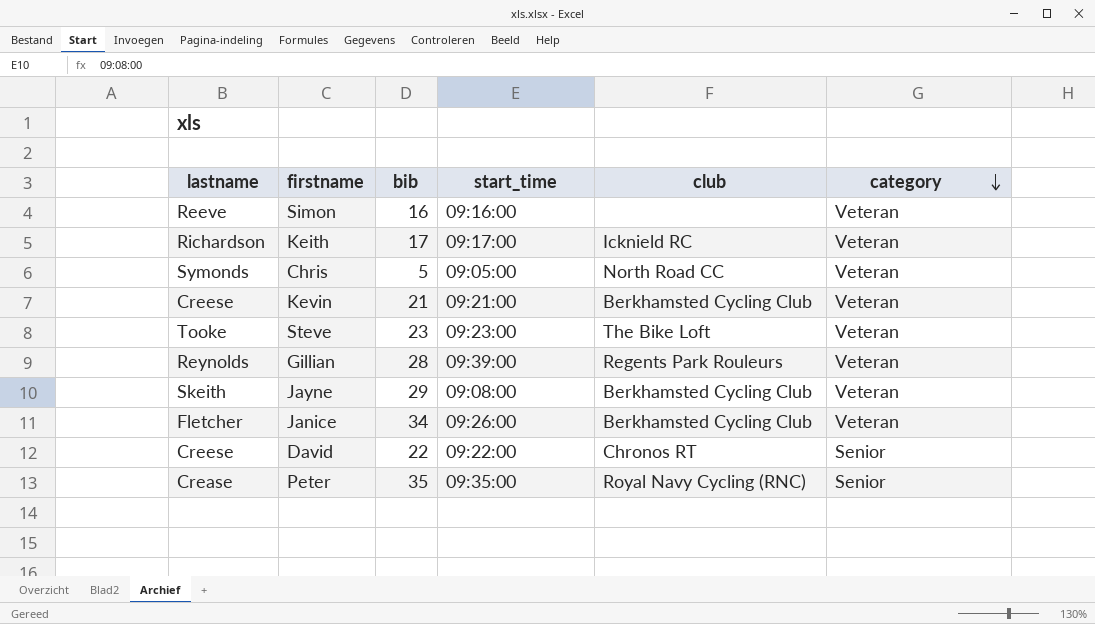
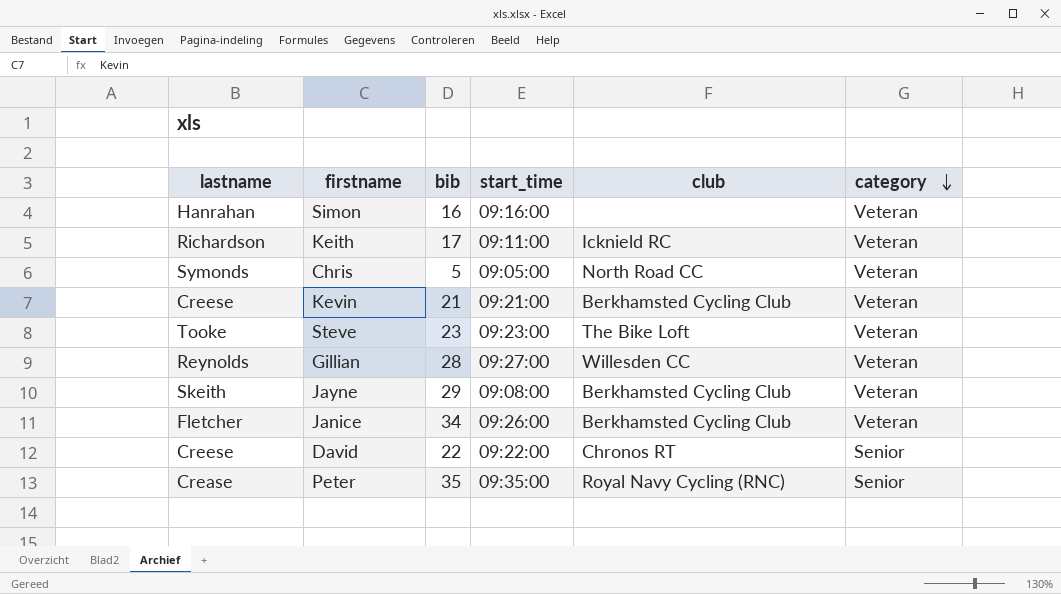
Simon | lastname: Reeve -> Hanrahan
Keith | start_time: 09:17:00 -> 09:11:00
Gillian | start_time: 09:39:00 -> 09:27:00
Gillian | club: Regents Park Rouleurs -> Willesden CC

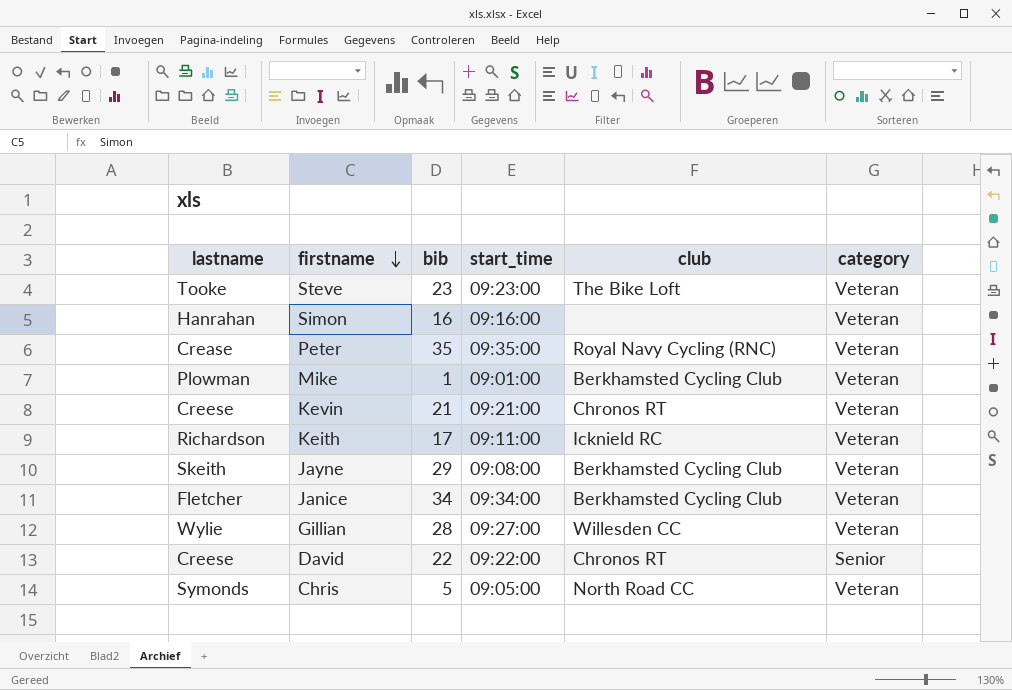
row order: category descending -> firstname descending
Peter | category: Senior -> Veteran
row Mike: none -> Plowman | 1 | 09:01:00 | Berkhamsted Cycling Club | Veteran
Kevin | club: Berkhamsted Cycling Club -> Chronos RT
Janice | start_time: 09:26:00 -> 09:34:00
Gillian | lastname: Reynolds -> Wylie

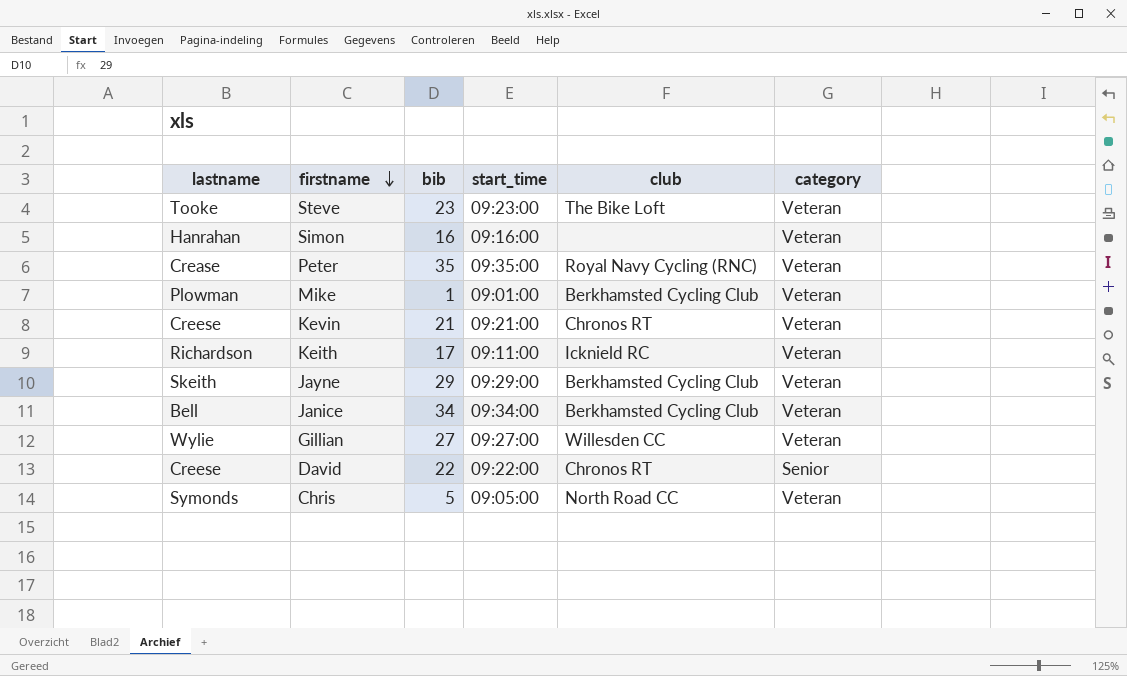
Jayne | start_time: 09:08:00 -> 09:29:00
Janice | lastname: Fletcher -> Bell
Gillian | bib: 28 -> 27

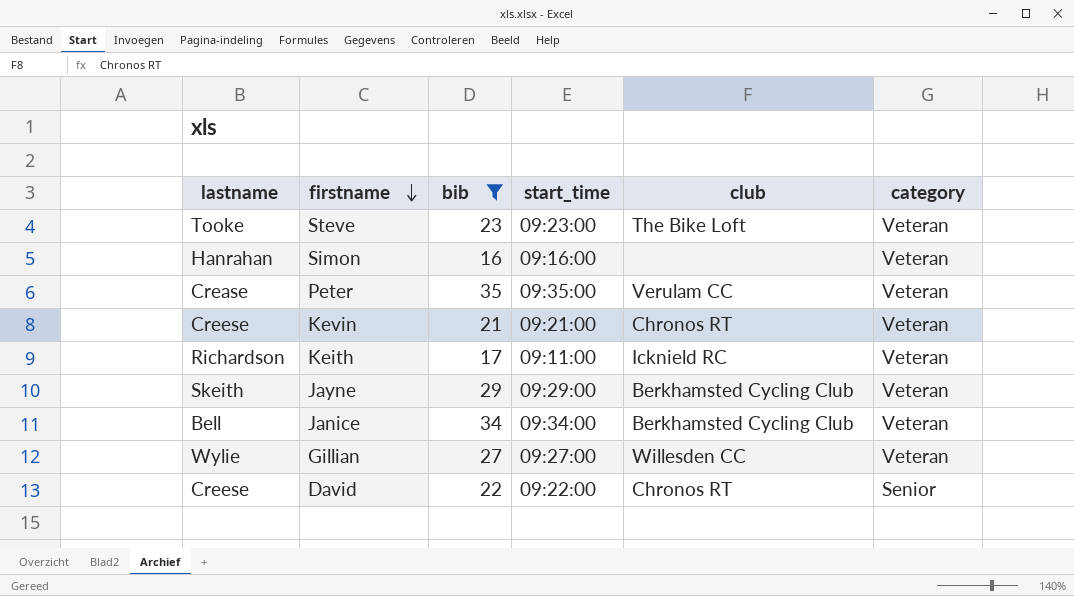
filter: none -> bib >= 16
Peter | club: Royal Navy Cycling (RNC) -> Verulam CC

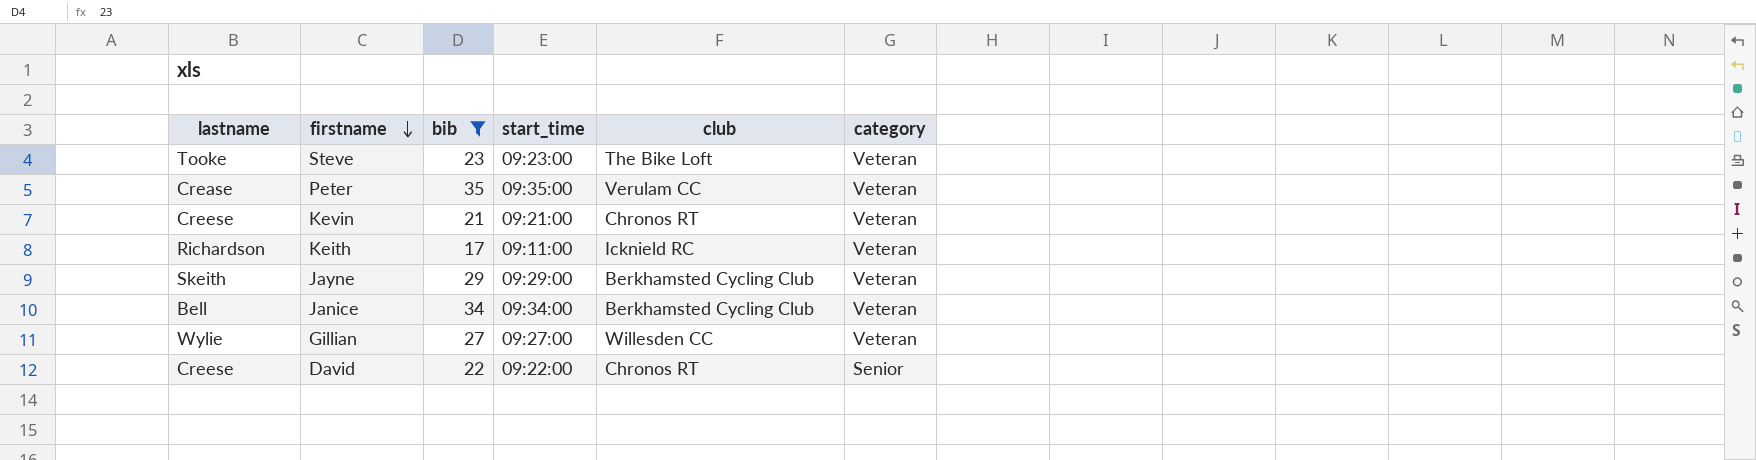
row Simon: Hanrahan | 16 | 09:16:00 | none | Veteran -> none

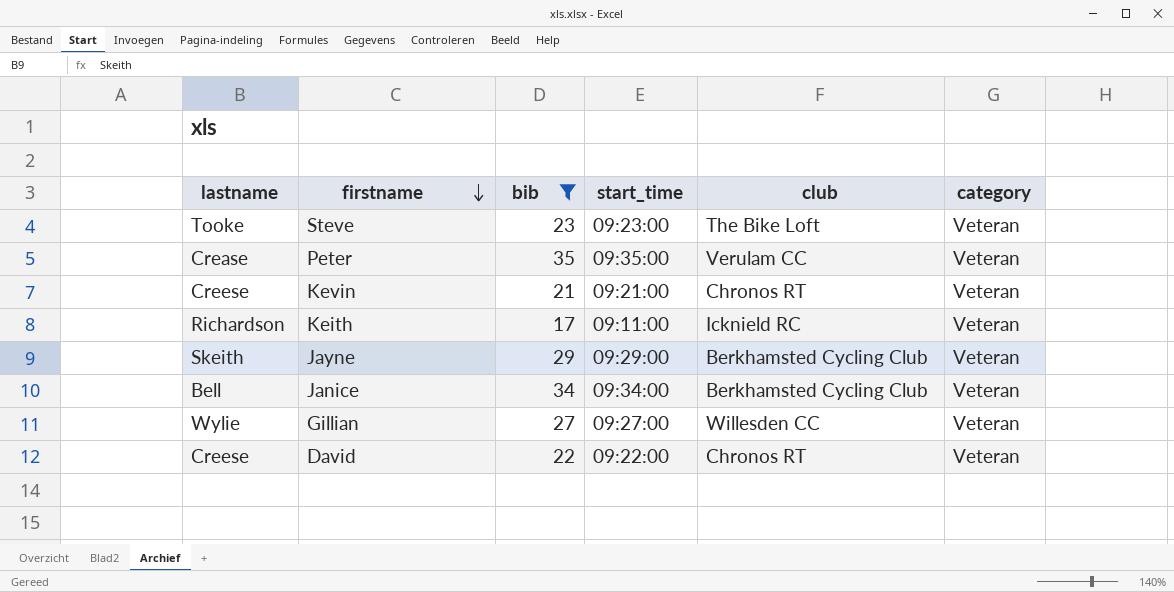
David | category: Senior -> Veteran

